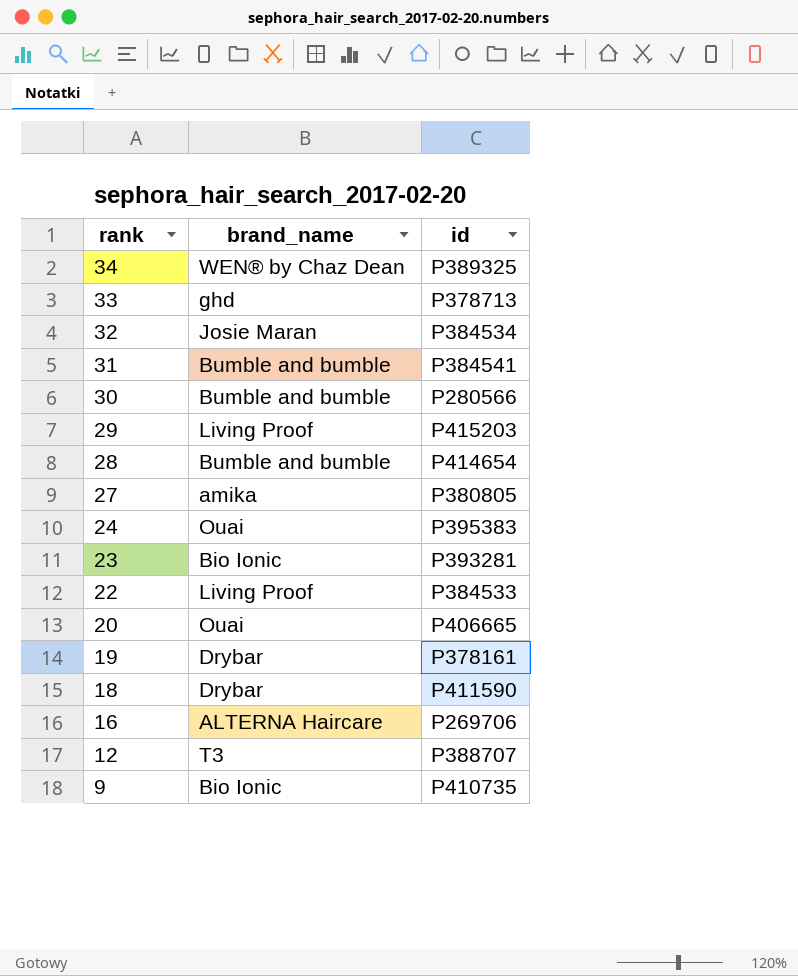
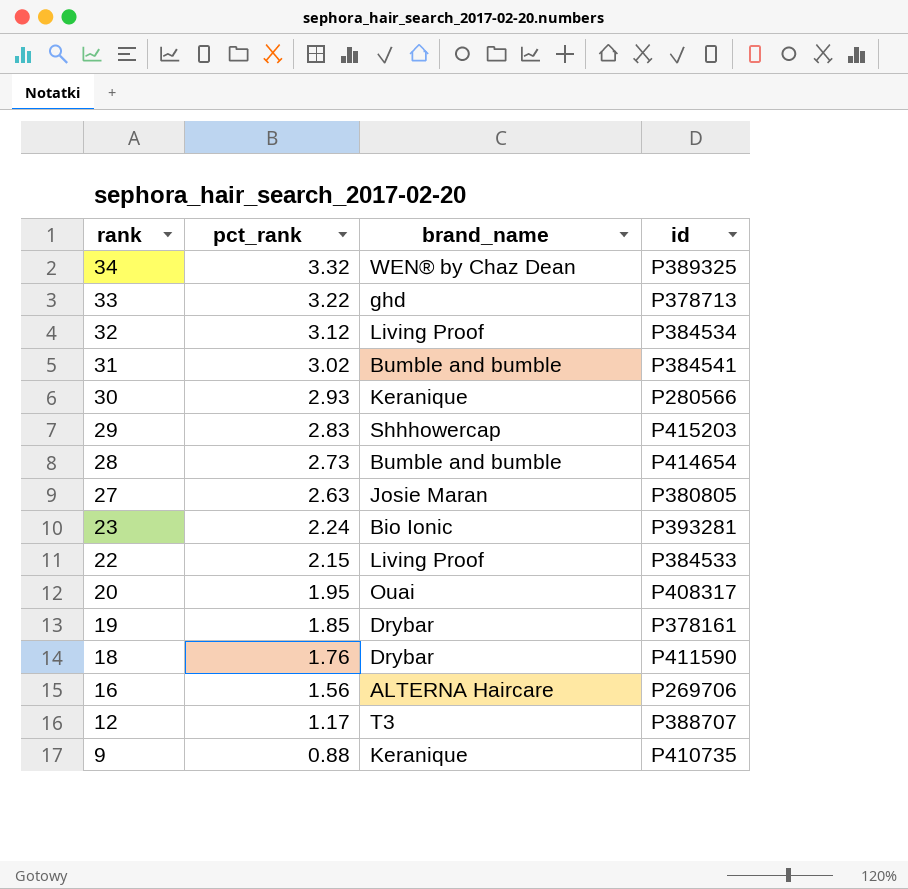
column pct_rank | position: none -> 2
row 24: Ouai | P395383 -> none
32 | brand_name: Josie Maran -> Living Proof
30 | brand_name: Bumble and bumble -> Keranique
29 | brand_name: Living Proof -> Shhhowercap
27 | brand_name: amika -> Josie Maran
20 | id: P406665 -> P408317
9 | brand_name: Bio Ionic -> Keranique

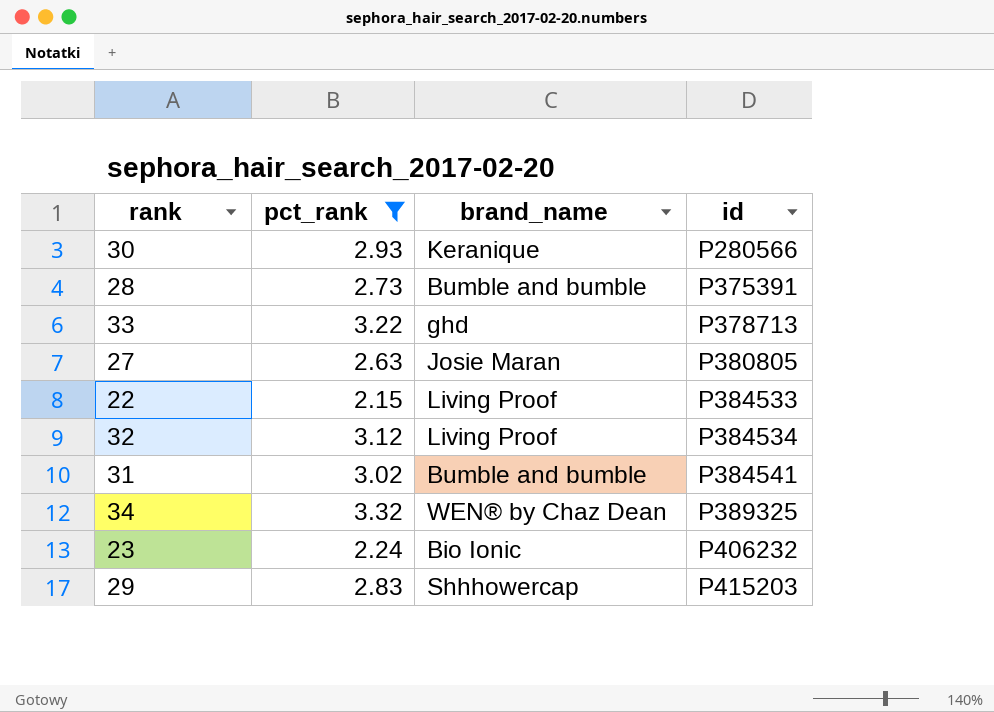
filter: none -> pct_rank >= 2.15
row order: rank descending -> id ascending
28 | id: P414654 -> P375391
23 | id: P393281 -> P406232

